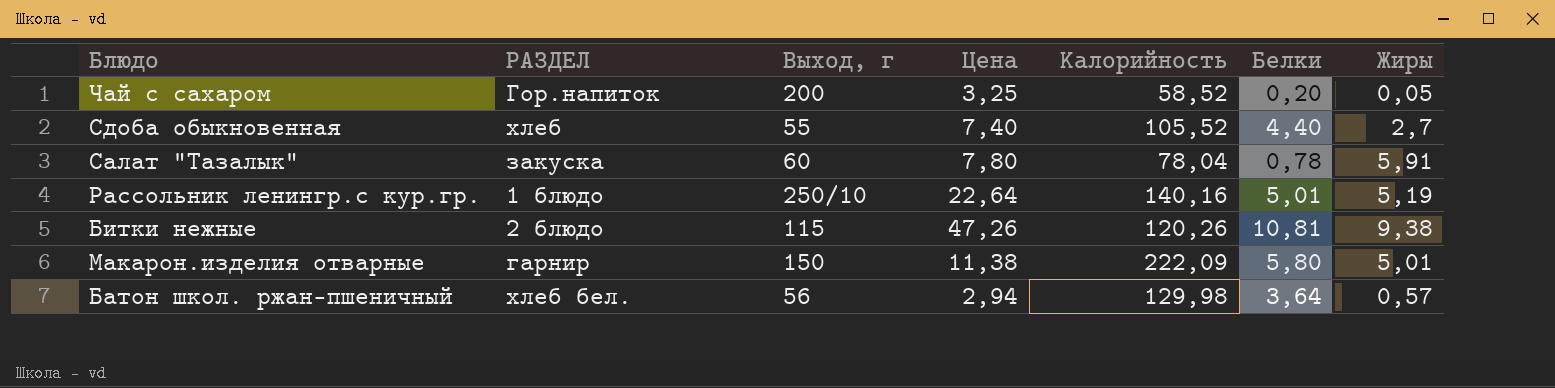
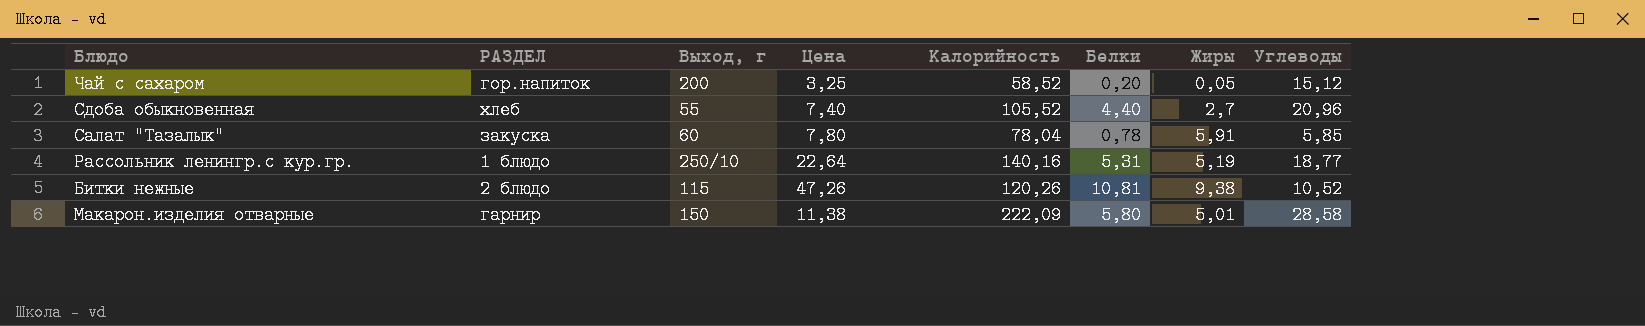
column Углеводы | position: none -> 8
row Батон школ. ржан-пшеничный: хлеб бел. | 56 | 2,94 | 129,98 | 3,64 | 0,57 -> none
Чай с сахаром | РАЗДЕЛ: Гор.напиток -> гор.напиток
Рассольник ленингр.с кур.гр. | Белки: 5,01 -> 5,31

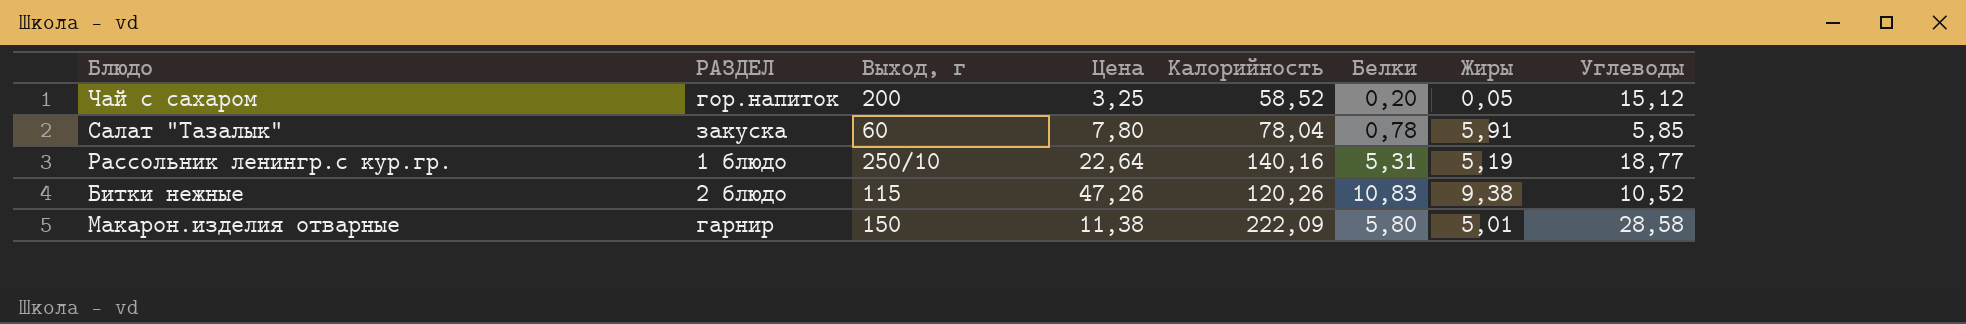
row Сдоба обыкновенная: хлеб | 55 | 7,40 | 105,52 | 4,40 | 2,7 | 20,96 -> none
Битки нежные | Белки: 10,81 -> 10,83

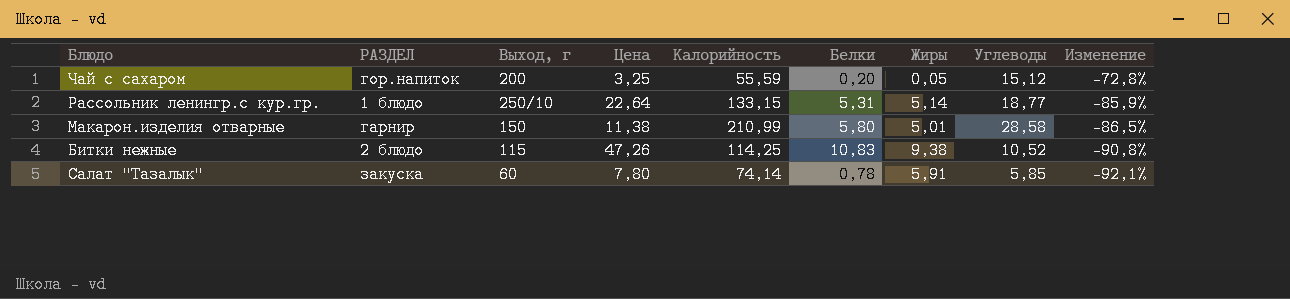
row order: none -> Изменение descending
column Изменение | formula: none -> ([Углеводы] - [Калорийность]) / [Калорийность]
Чай с сахаром | Калорийность: 58,52 -> 55,59
Рассольник ленингр.с кур.гр. | Калорийность: 140,16 -> 133,15
Рассольник ленингр.с кур.гр. | Жиры: 5,19 -> 5,14
Макарон.изделия отварные | Калорийность: 222,09 -> 210,99
Битки нежные | Калорийность: 120,26 -> 114,25
Салат "Тазалык" | Калорийность: 78,04 -> 74,14

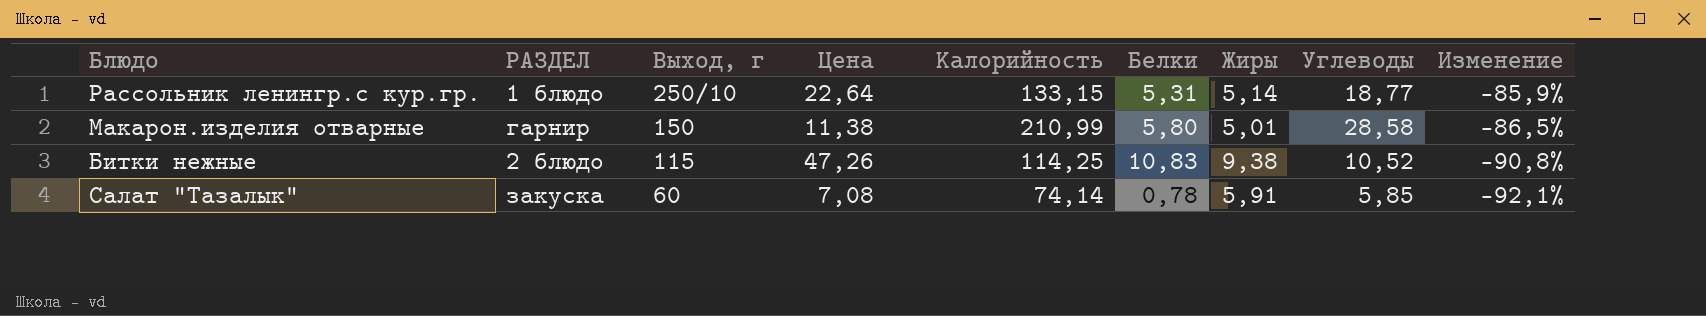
row Чай с сахаром: гор.напиток | 200 | 3,25 | 55,59 | 0,20 | 0,05 | 15,12 | -72,8% -> none
Салат "Тазалык" | Цена: 7,80 -> 7,08

